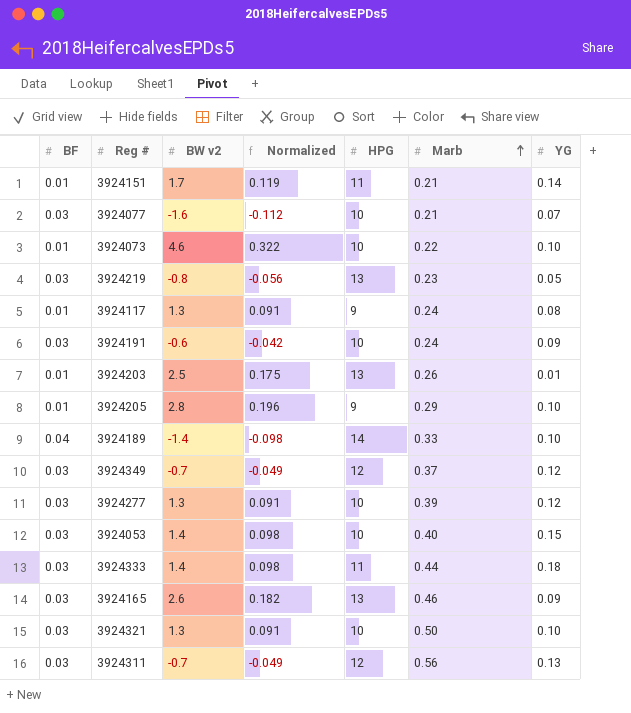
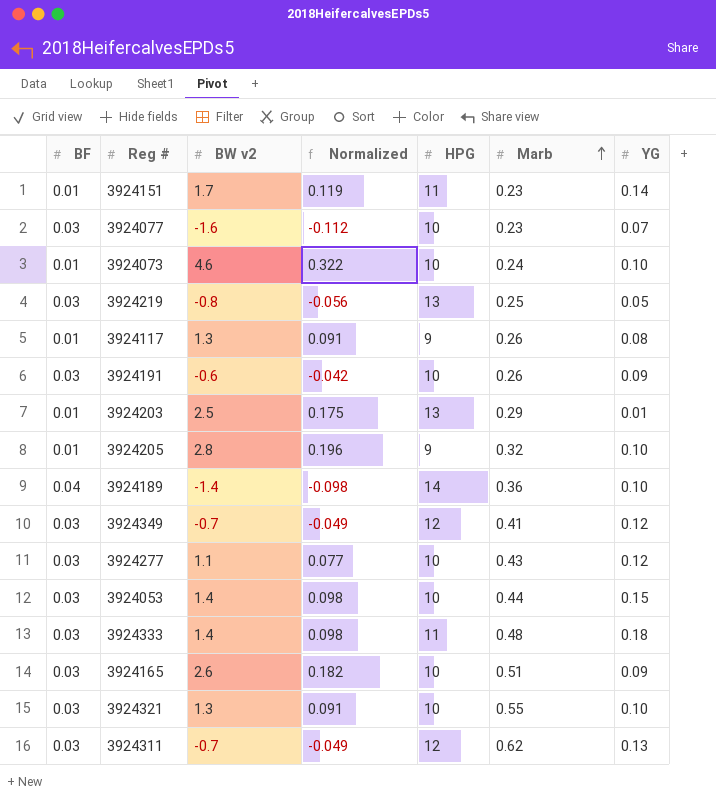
3924151 | Marb: 0.21 -> 0.23
3924077 | Marb: 0.21 -> 0.23
3924073 | Marb: 0.22 -> 0.24
3924219 | Marb: 0.23 -> 0.25
3924117 | Marb: 0.24 -> 0.26
3924191 | Marb: 0.24 -> 0.26
3924203 | Marb: 0.26 -> 0.29
3924205 | Marb: 0.29 -> 0.32
3924189 | Marb: 0.33 -> 0.36
3924349 | Marb: 0.37 -> 0.41
3924277 | BW v2: 1.3 -> 1.1
3924277 | Normalized: 0.091 -> 0.077
3924277 | Marb: 0.39 -> 0.43
3924053 | Marb: 0.40 -> 0.44
3924333 | Marb: 0.44 -> 0.48
3924165 | HPG: 13 -> 10
3924165 | Marb: 0.46 -> 0.51
3924321 | Marb: 0.50 -> 0.55
3924311 | Marb: 0.56 -> 0.62

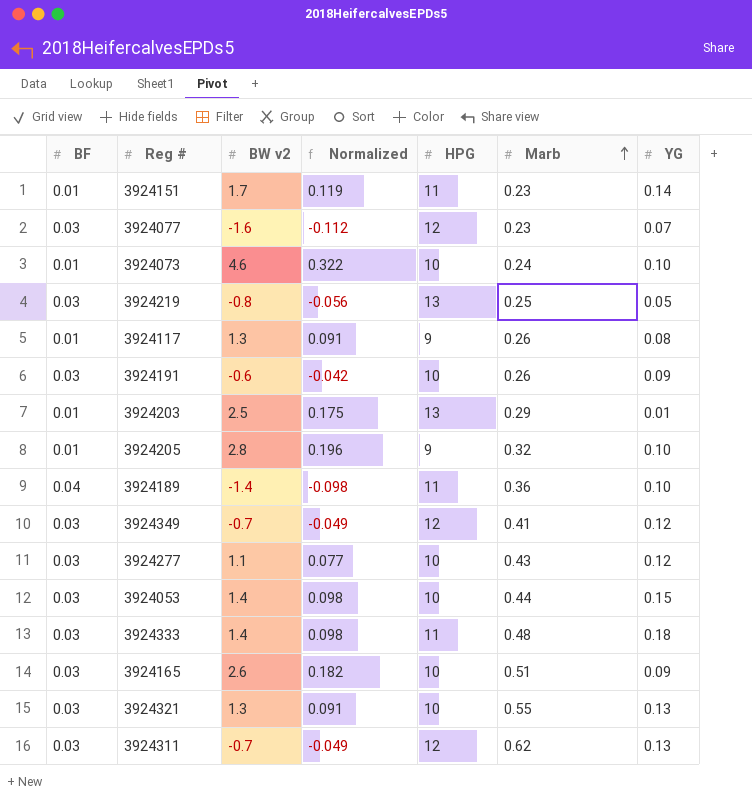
3924077 | HPG: 10 -> 12
3924189 | HPG: 14 -> 11
3924321 | YG: 0.10 -> 0.13

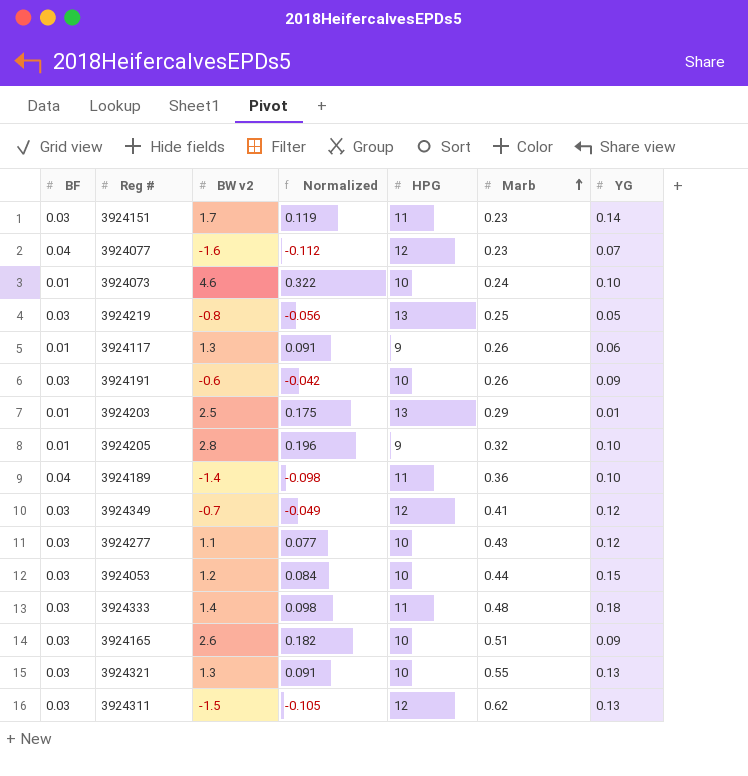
3924151 | BF: 0.01 -> 0.03
3924077 | BF: 0.03 -> 0.04
3924117 | YG: 0.08 -> 0.06
3924053 | BW v2: 1.4 -> 1.2
3924053 | Normalized: 0.098 -> 0.084
3924311 | BW v2: -0.7 -> -1.5
3924311 | Normalized: -0.049 -> -0.105

